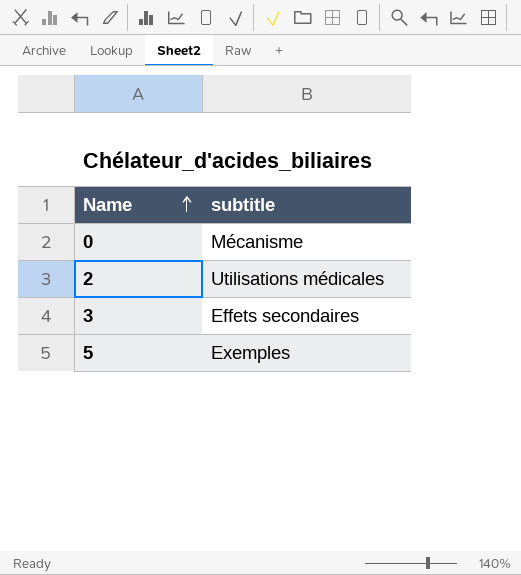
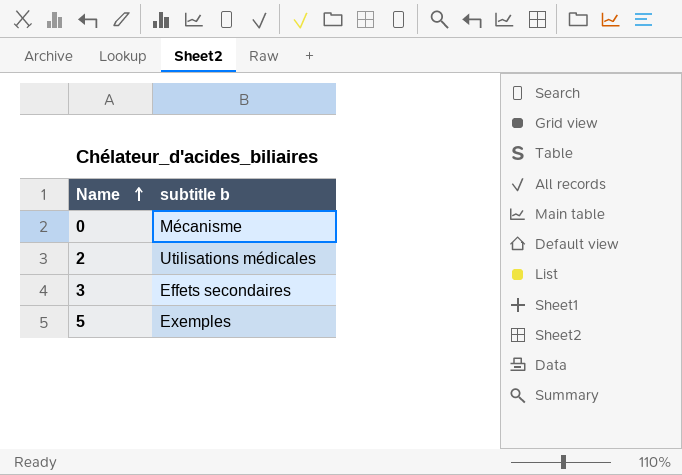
column name: subtitle -> subtitle b

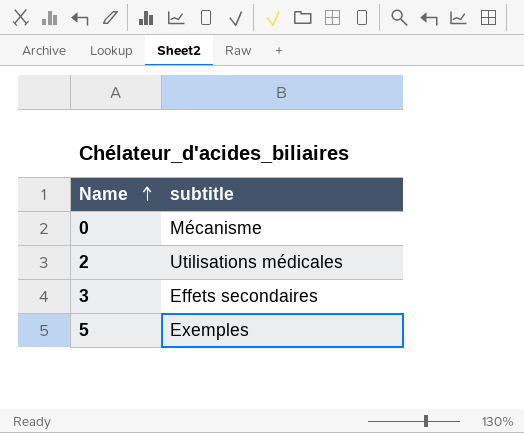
column name: subtitle b -> subtitle

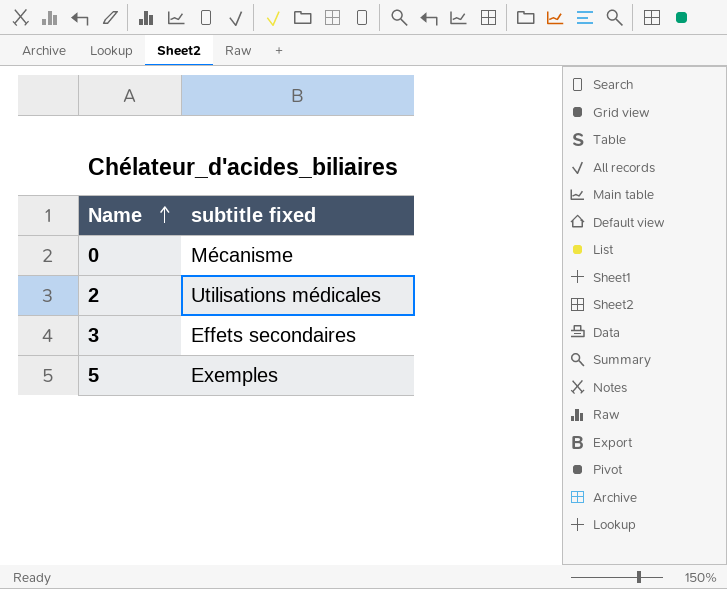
column name: subtitle -> subtitle fixed

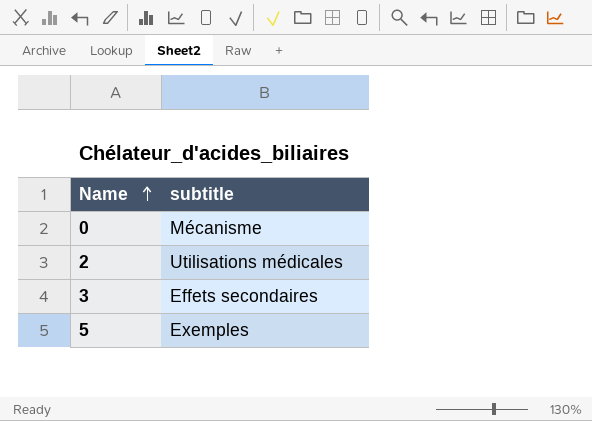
column name: subtitle fixed -> subtitle

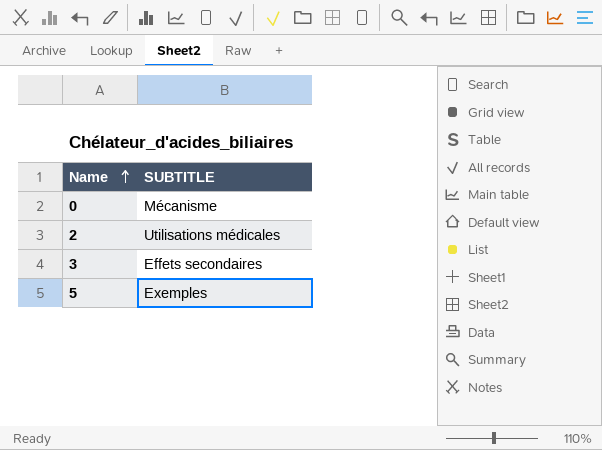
column name: subtitle -> SUBTITLE

